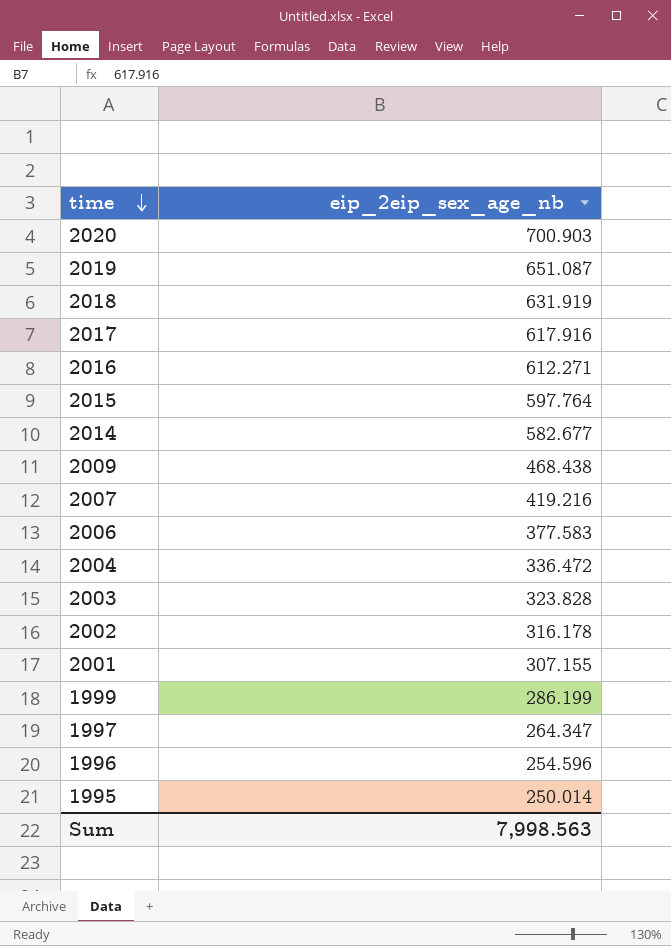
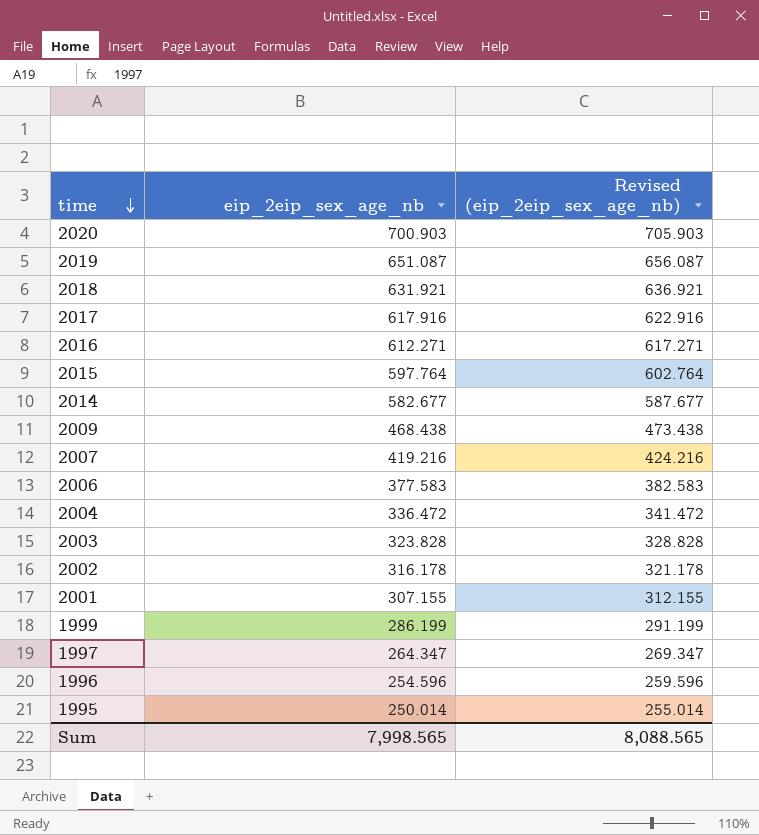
column Revised (eip_2eip_sex_age_nb) | formula: none -> [eip_2eip_sex_age_nb] + 5
2018 | eip_2eip_sex_age_nb: 631.919 -> 631.921
Sum | eip_2eip_sex_age_nb: 7,998.563 -> 7,998.565

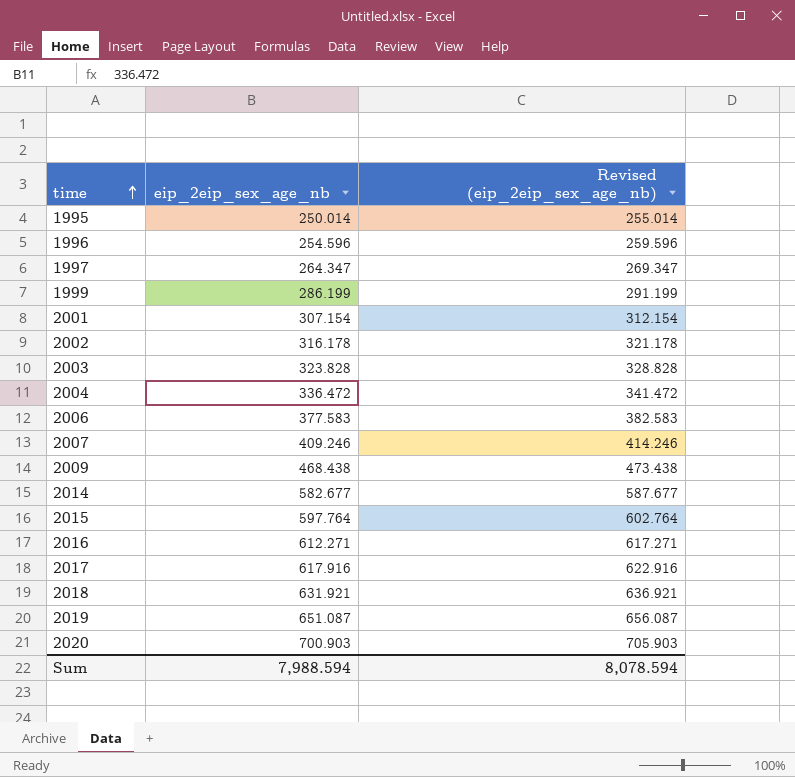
row order: time descending -> time ascending
2001 | eip_2eip_sex_age_nb: 307.155 -> 307.154
2001 | Revised (eip_2eip_sex_age_nb): 312.155 -> 312.154
2007 | eip_2eip_sex_age_nb: 419.216 -> 409.246
2007 | Revised (eip_2eip_sex_age_nb): 424.216 -> 414.246
Sum | eip_2eip_sex_age_nb: 7,998.565 -> 7,988.594
Sum | Revised (eip_2eip_sex_age_nb): 8,088.565 -> 8,078.594

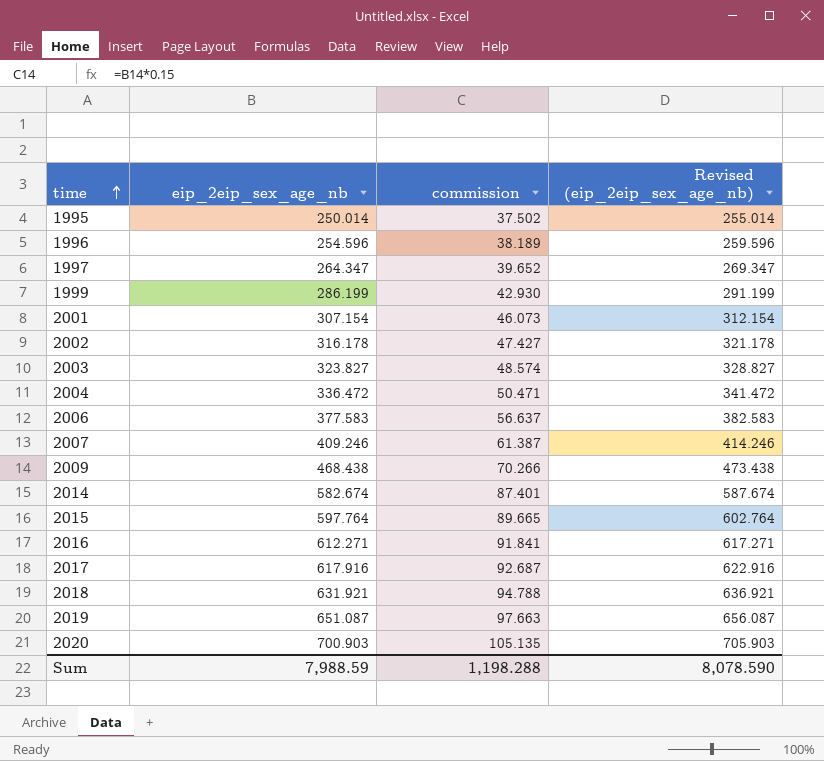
column commission | formula: none -> [eip_2eip_sex_age_nb] * 0.15
2003 | eip_2eip_sex_age_nb: 323.828 -> 323.827
2003 | Revised (eip_2eip_sex_age_nb): 328.828 -> 328.827
2014 | eip_2eip_sex_age_nb: 582.677 -> 582.674
2014 | Revised (eip_2eip_sex_age_nb): 587.677 -> 587.674
Sum | eip_2eip_sex_age_nb: 7,988.594 -> 7,988.59
Sum | Revised (eip_2eip_sex_age_nb): 8,078.594 -> 8,078.590

